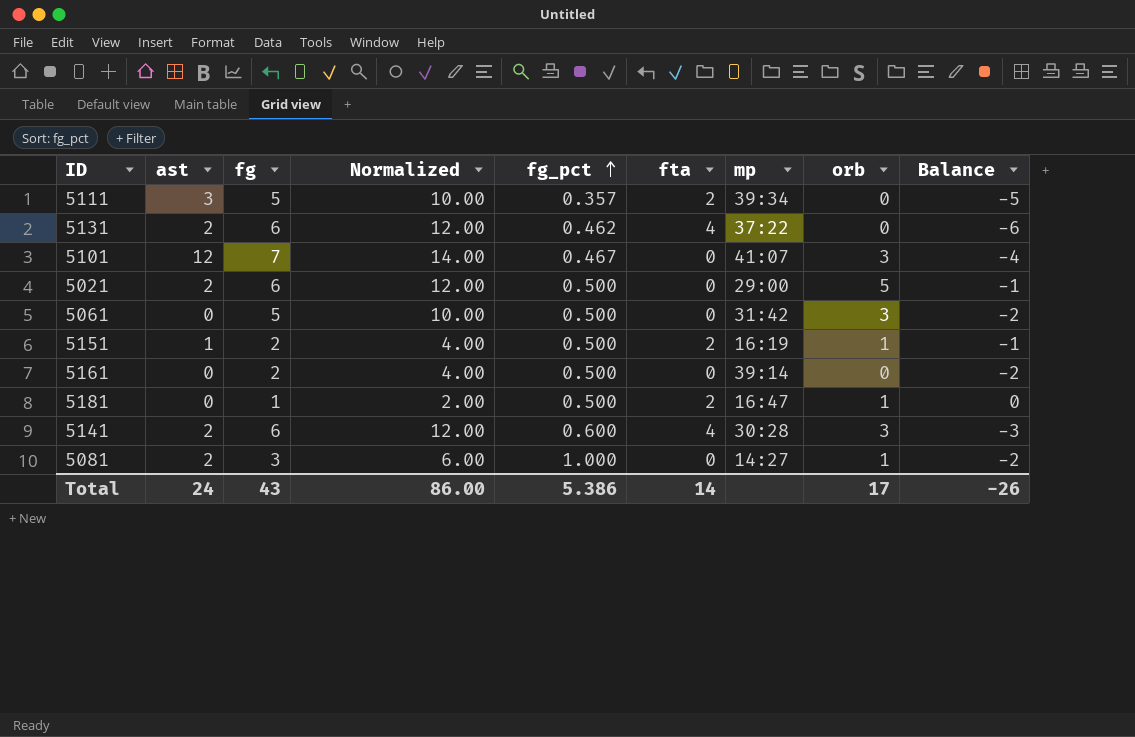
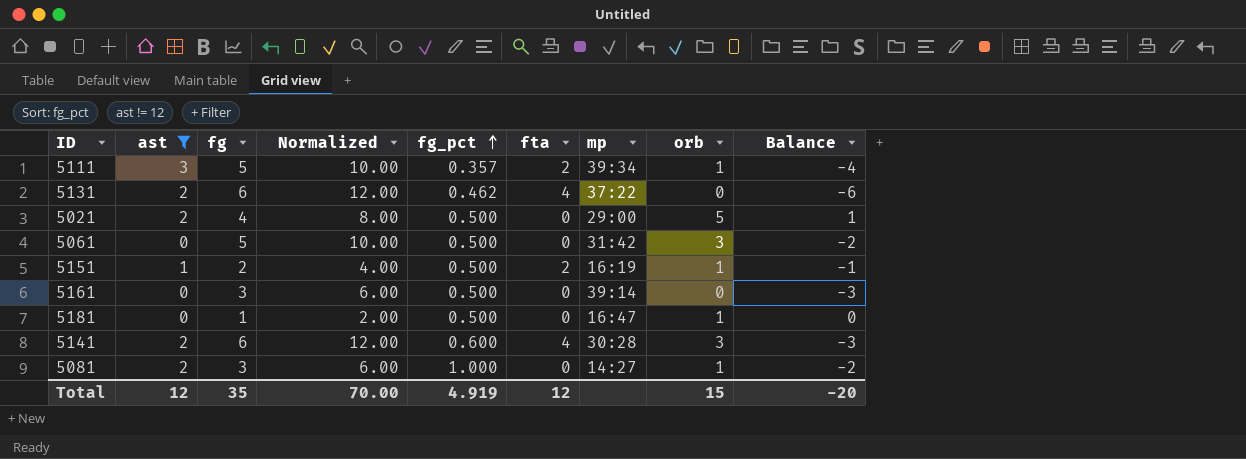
filter: none -> ast != 12
5111 | orb: 0 -> 1
5111 | Balance: -5 -> -4
5021 | fg: 6 -> 4
5021 | Normalized: 12.00 -> 8.00
5021 | Balance: -1 -> 1
5161 | fg: 2 -> 3
5161 | Normalized: 4.00 -> 6.00
5161 | Balance: -2 -> -3
5181 | fta: 2 -> 0
Total | ast: 24 -> 12
Total | fg: 43 -> 35
Total | Normalized: 86.00 -> 70.00
Total | fg_pct: 5.386 -> 4.919
Total | fta: 14 -> 12
Total | orb: 17 -> 15
Total | Balance: -26 -> -20

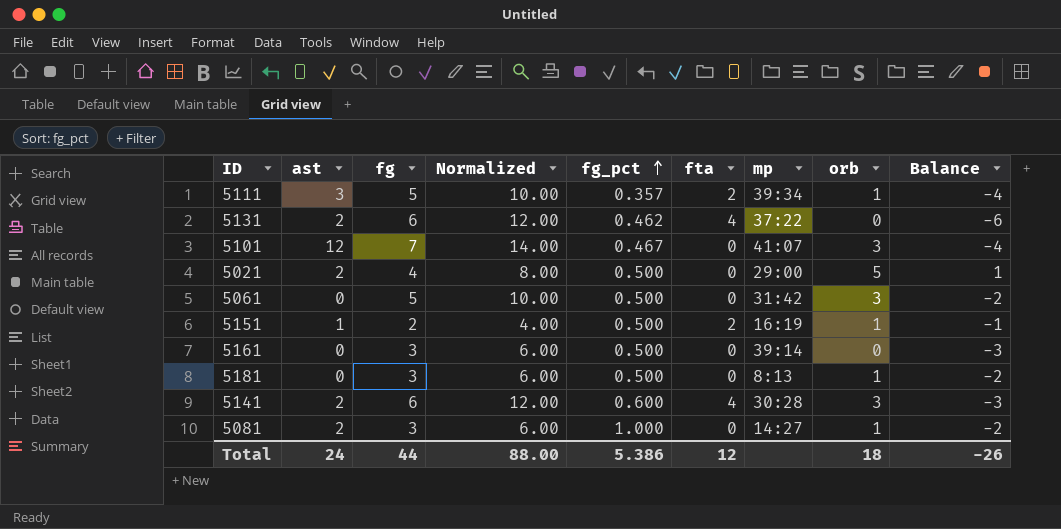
filter: ast != 12 -> none
5181 | fg: 1 -> 3
5181 | Normalized: 2.00 -> 6.00
5181 | mp: 16:47 -> 8:13
5181 | Balance: 0 -> -2
Total | ast: 12 -> 24
Total | fg: 35 -> 44
Total | Normalized: 70.00 -> 88.00
Total | fg_pct: 4.919 -> 5.386
Total | orb: 15 -> 18
Total | Balance: -20 -> -26

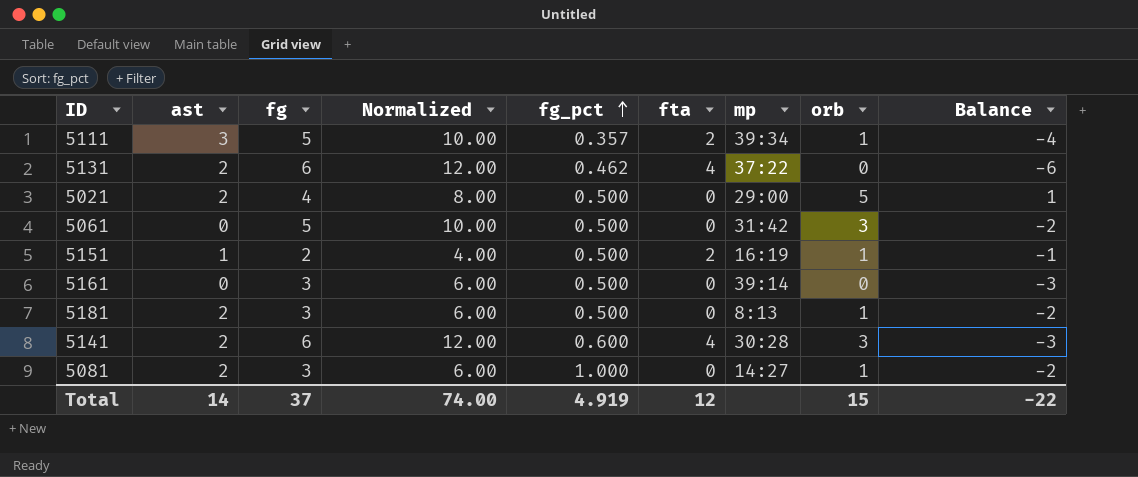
row 5101: 12 | 7 | 14.00 | 0.467 | 0 | 41:07 | 3 | -4 -> none
5181 | ast: 0 -> 2
Total | ast: 24 -> 14
Total | fg: 44 -> 37
Total | Normalized: 88.00 -> 74.00
Total | fg_pct: 5.386 -> 4.919
Total | orb: 18 -> 15
Total | Balance: -26 -> -22

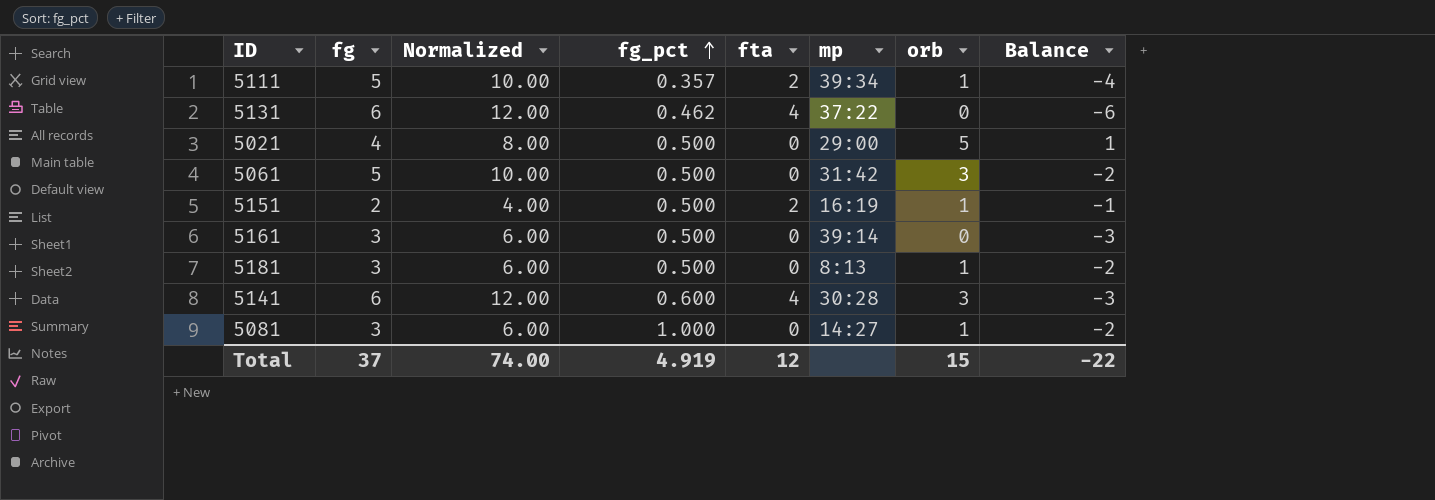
column ast | position: 2 -> none

